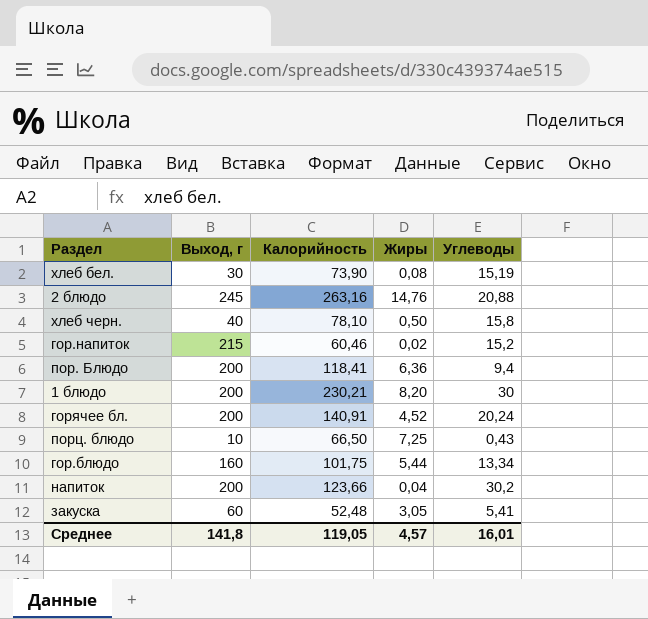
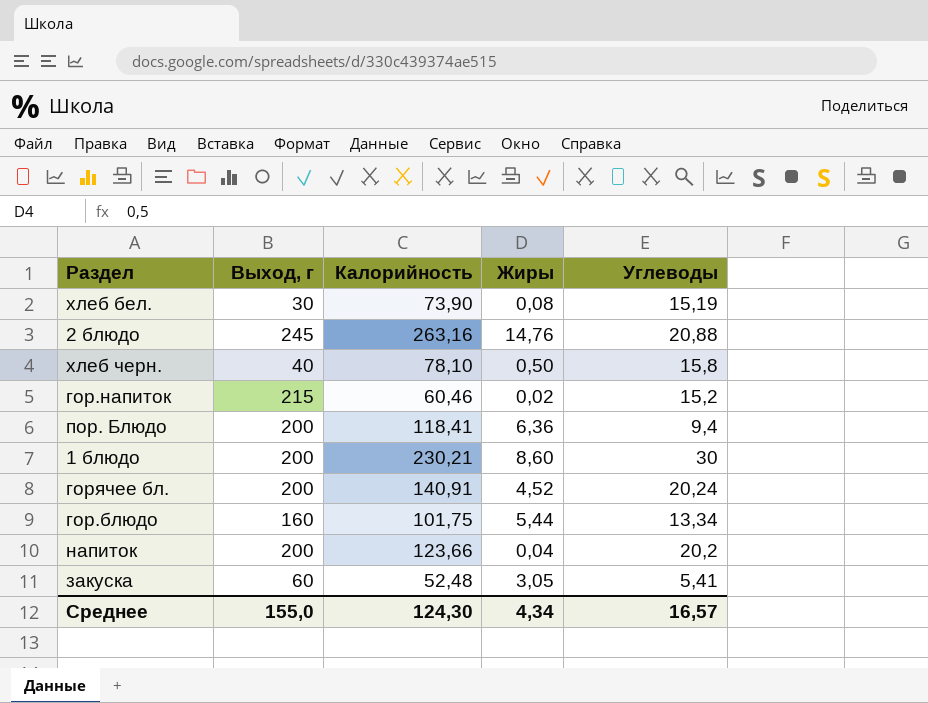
row порц. блюдо: 10 | 66,50 | 7,25 | 0,43 -> none
1 блюдо | Жиры: 8,20 -> 8,60
напиток | Углеводы: 30,2 -> 20,2
Среднее | Выход, г: 141,8 -> 155,0
Среднее | Калорийность: 119,05 -> 124,30
Среднее | Жиры: 4,57 -> 4,34
Среднее | Углеводы: 16,01 -> 16,57

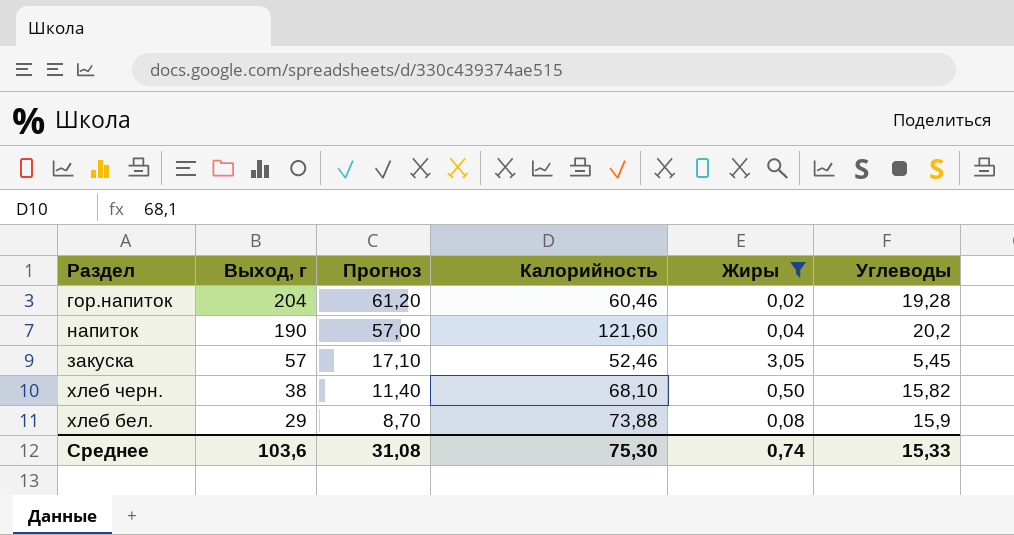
filter: none -> Жиры <= 3,05
row order: none -> Выход, г descending
column Прогноз | formula: none -> [Выход, г] * 0,3
гор.напиток | Выход, г: 215 -> 204
гор.напиток | Углеводы: 15,2 -> 19,28
напиток | Выход, г: 200 -> 190
напиток | Калорийность: 123,66 -> 121,60
закуска | Выход, г: 60 -> 57
закуска | Калорийность: 52,48 -> 52,46
закуска | Углеводы: 5,41 -> 5,45
хлеб черн. | Выход, г: 40 -> 38
хлеб черн. | Калорийность: 78,10 -> 68,10
хлеб черн. | Углеводы: 15,8 -> 15,82
хлеб бел. | Выход, г: 30 -> 29
хлеб бел. | Калорийность: 73,90 -> 73,88
хлеб бел. | Углеводы: 15,19 -> 15,9
Среднее | Выход, г: 155,0 -> 103,6
Среднее | Калорийность: 124,30 -> 75,30
Среднее | Жиры: 4,34 -> 0,74
Среднее | Углеводы: 16,57 -> 15,33

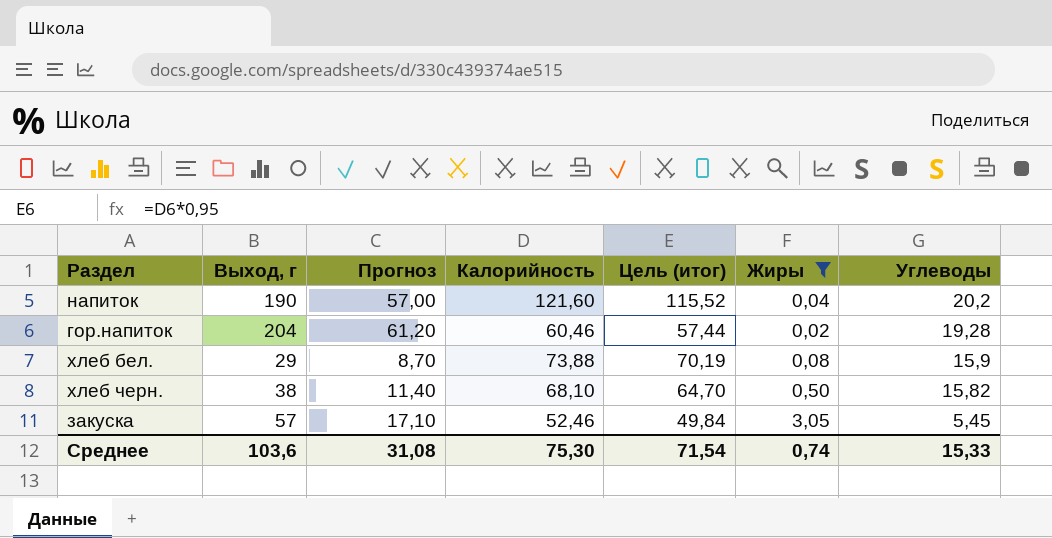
row order: Выход, г descending -> Углеводы descending
column Цель (итог) | formula: none -> [Калорийность] * 0,95

